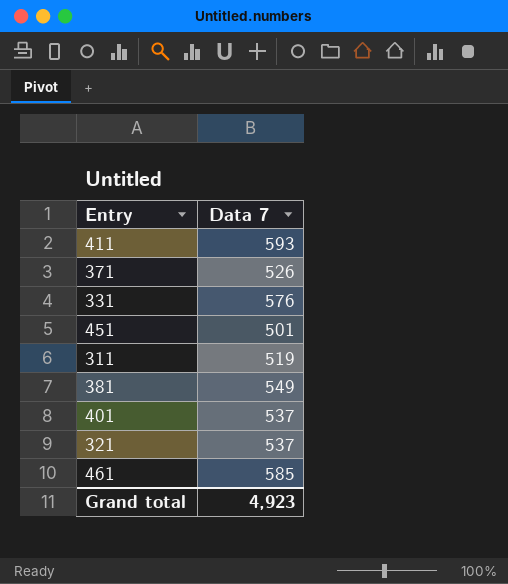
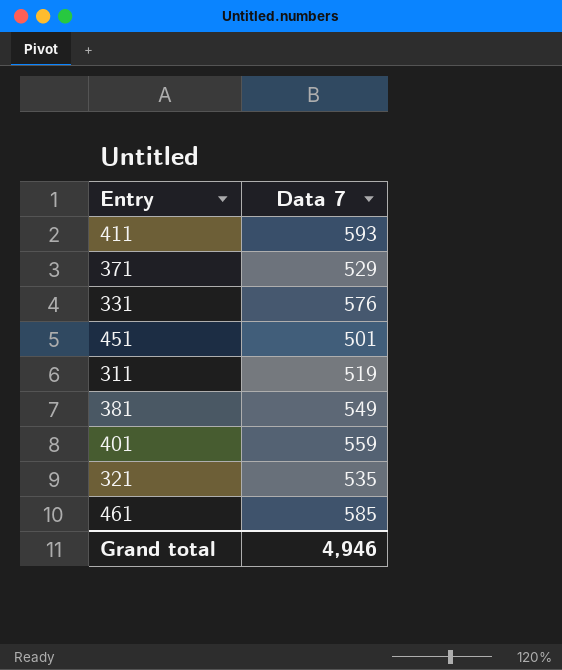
371 | Data 7: 526 -> 529
401 | Data 7: 537 -> 559
321 | Data 7: 537 -> 535
Grand total | Data 7: 4,923 -> 4,946

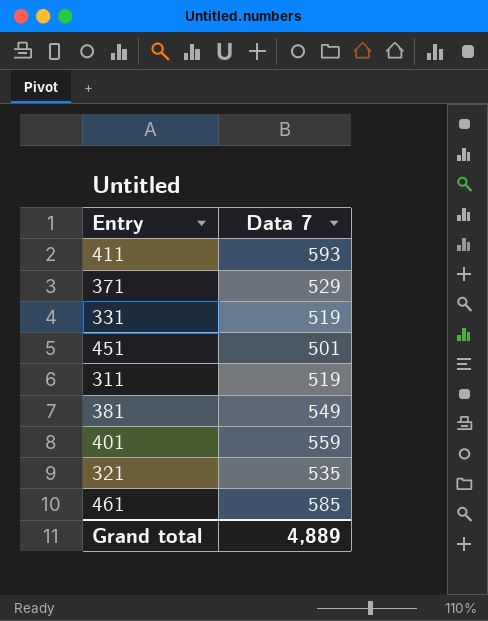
331 | Data 7: 576 -> 519
Grand total | Data 7: 4,946 -> 4,889

